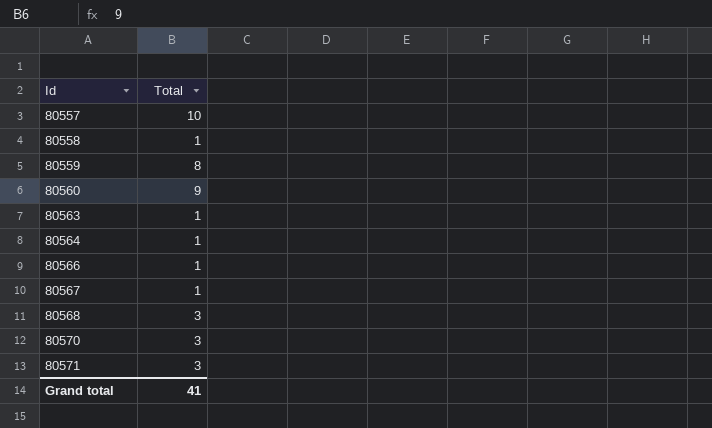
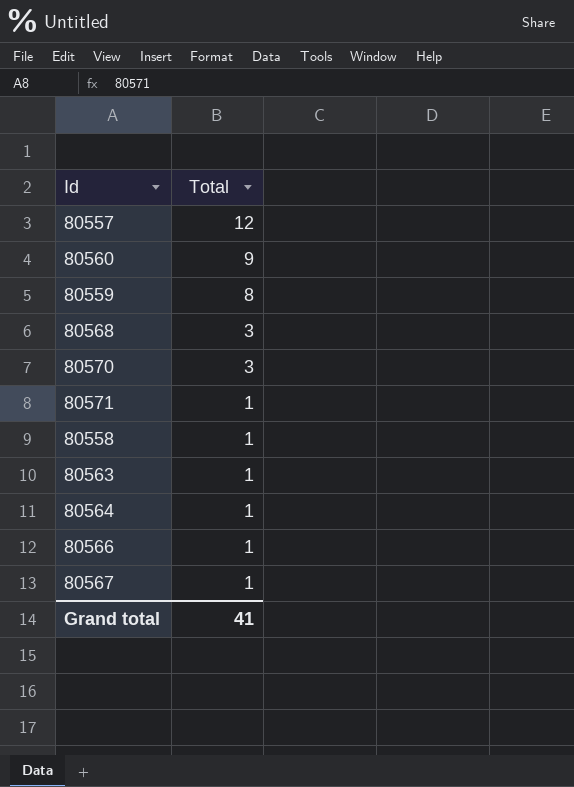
row order: Id ascending -> Total descending
80557 | Total: 10 -> 12
80571 | Total: 3 -> 1

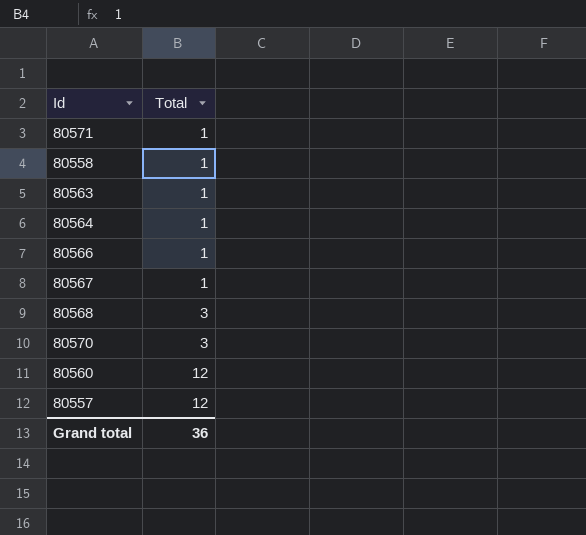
row order: Total descending -> Total ascending
row 80559: 8 -> none
80560 | Total: 9 -> 12
Grand total | Total: 41 -> 36

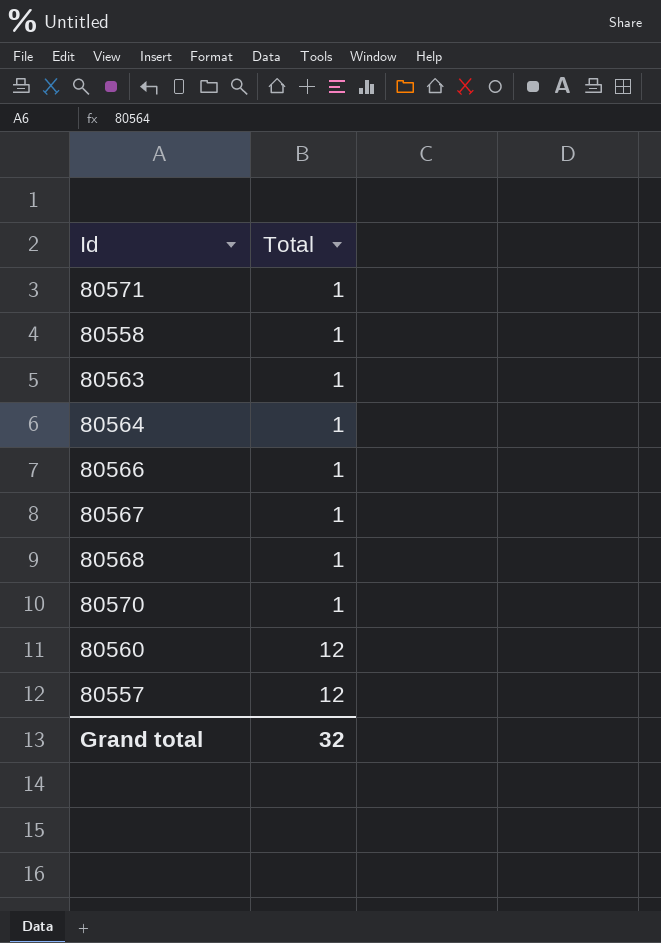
80568 | Total: 3 -> 1
80570 | Total: 3 -> 1
Grand total | Total: 36 -> 32

